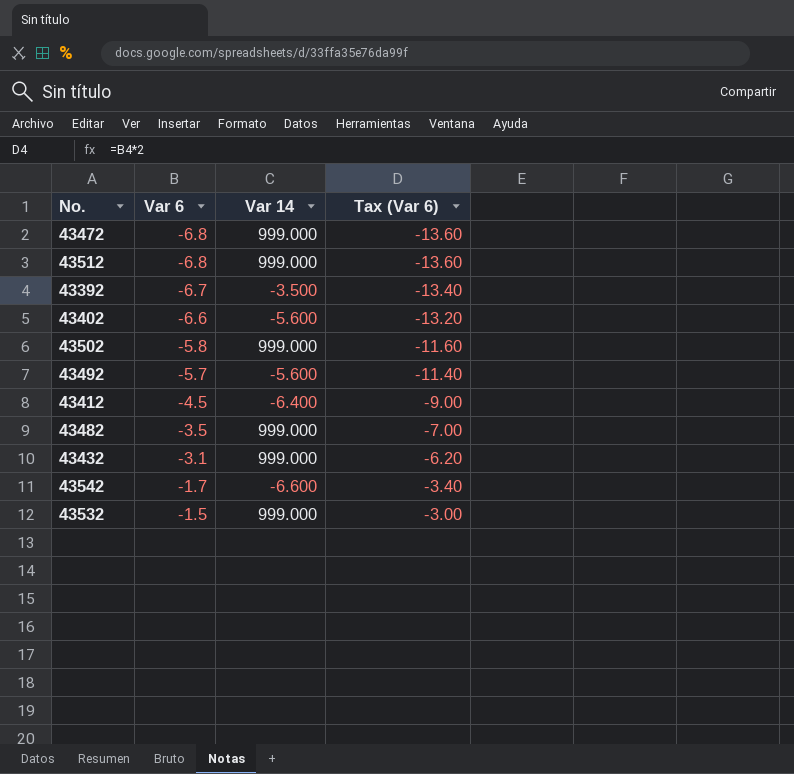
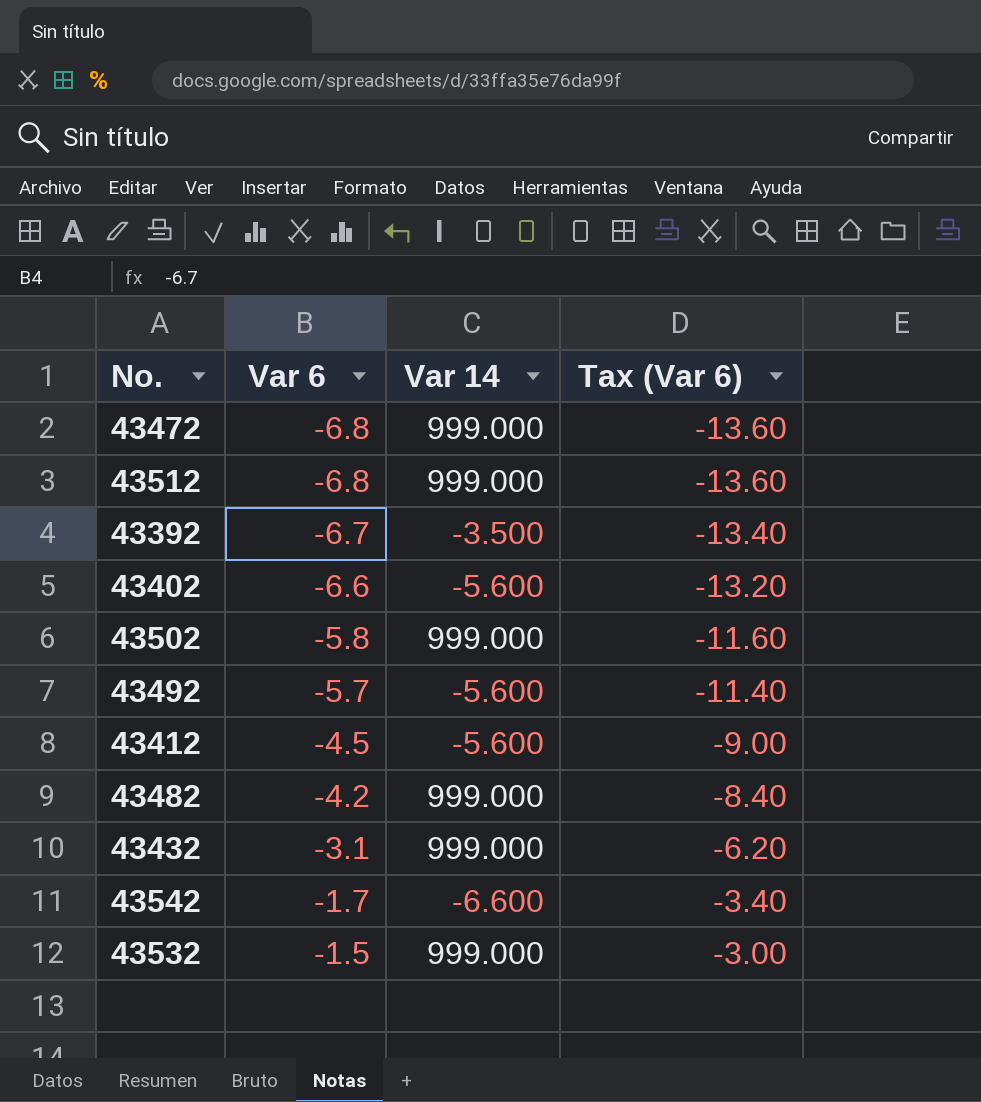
43412 | Var 14: -6.400 -> -5.600
43482 | Var 6: -3.5 -> -4.2
43482 | Tax (Var 6): -7.00 -> -8.40

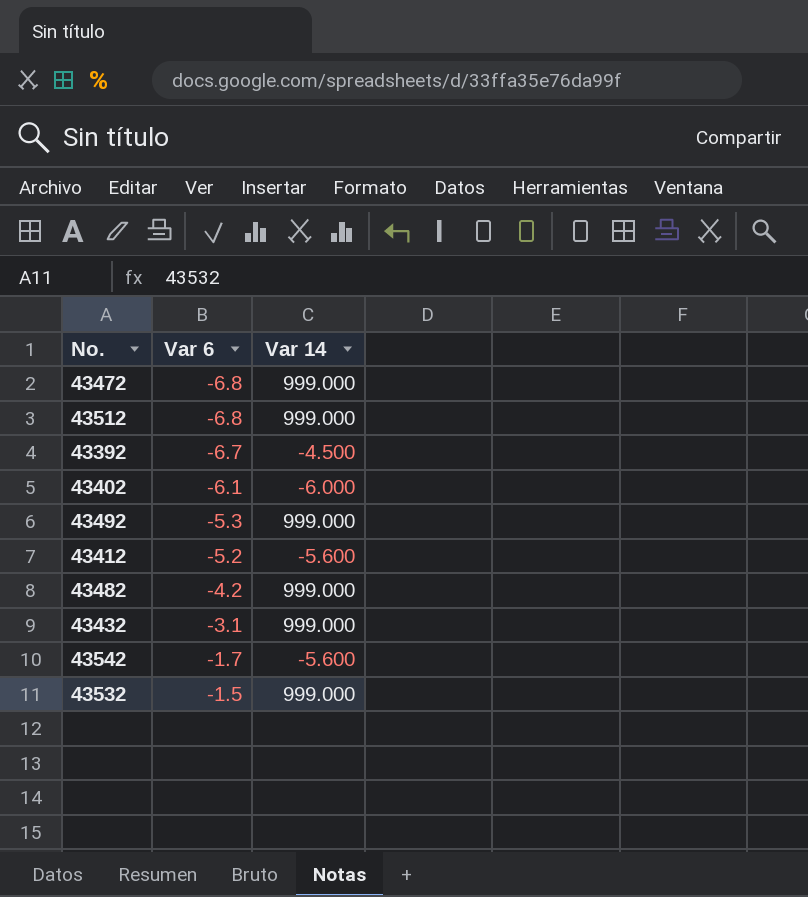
column Tax (Var 6) | formula: [Var 6] * 2 -> none
row 43502: -5.8 | 999.000 | -11.60 -> none
43392 | Var 14: -3.500 -> -4.500
43402 | Var 6: -6.6 -> -6.1
43402 | Var 14: -5.600 -> -6.000
43492 | Var 6: -5.7 -> -5.3
43492 | Var 14: -5.600 -> 999.000
43412 | Var 6: -4.5 -> -5.2
43542 | Var 14: -6.600 -> -5.600

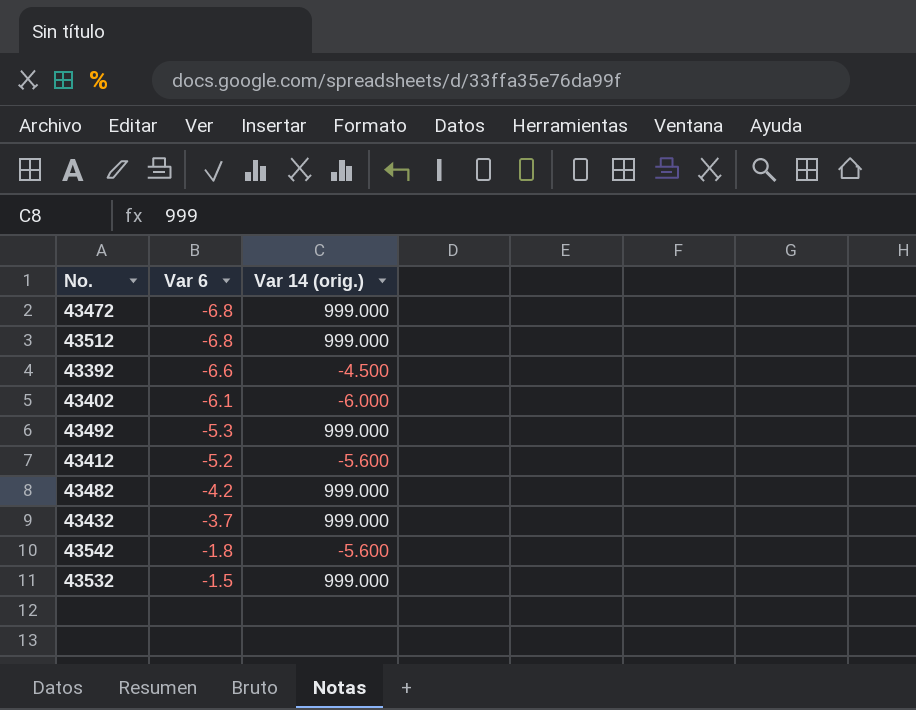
column name: Var 14 -> Var 14 (orig.)
43392 | Var 6: -6.7 -> -6.6
43432 | Var 6: -3.1 -> -3.7
43542 | Var 6: -1.7 -> -1.8

